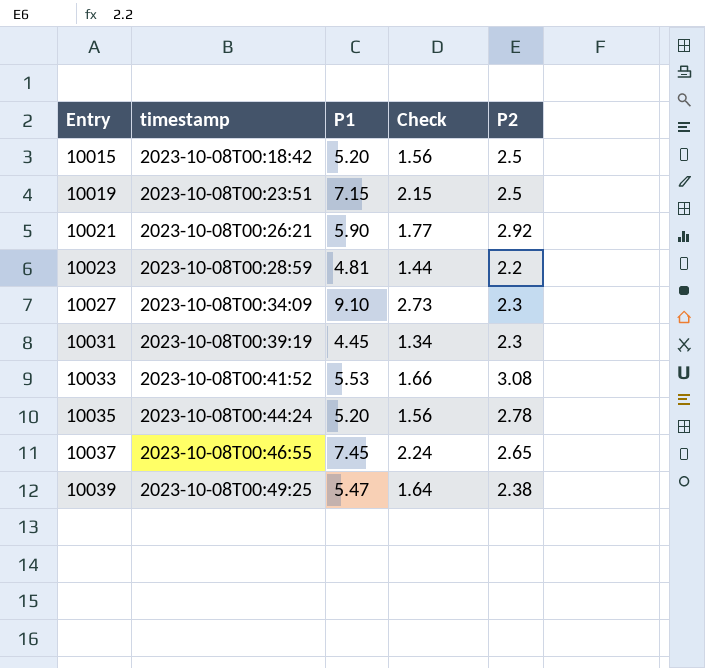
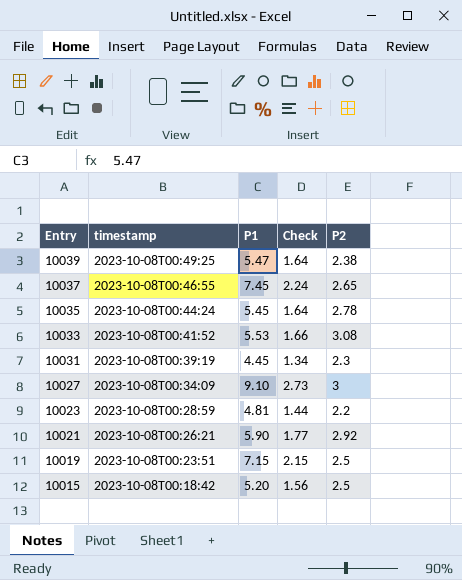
row order: Entry ascending -> Entry descending
10035 | P1: 5.20 -> 5.45
10035 | Check: 1.56 -> 1.64
10027 | P2: 2.3 -> 3

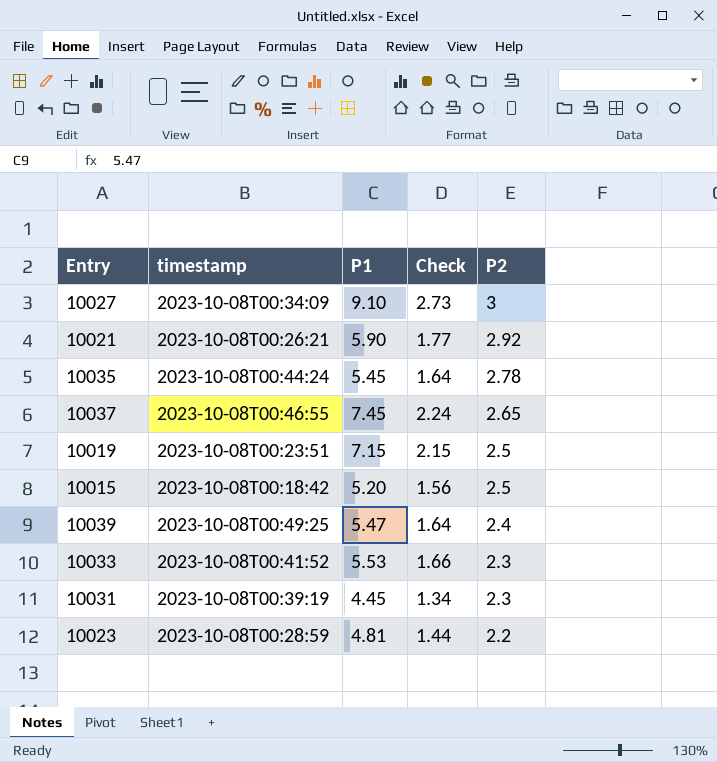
row order: Entry descending -> P2 descending
10039 | P2: 2.38 -> 2.4
10033 | P2: 3.08 -> 2.3

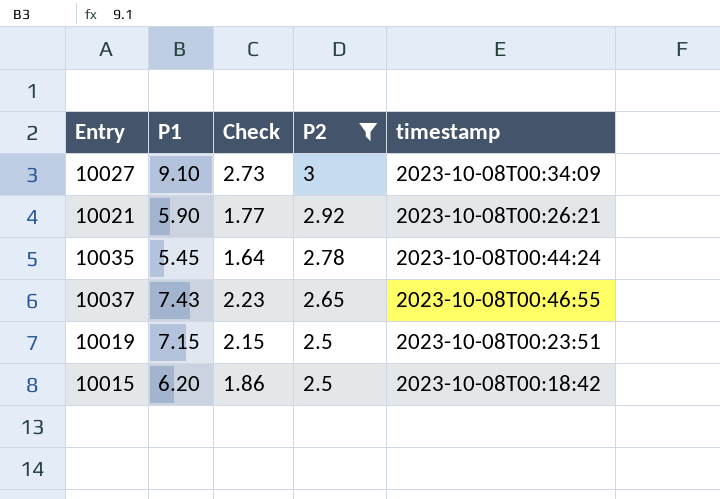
filter: none -> P2 >= 2.5
column timestamp | position: 2 -> 5
10037 | P1: 7.45 -> 7.43
10037 | Check: 2.24 -> 2.23
10015 | P1: 5.20 -> 6.20
10015 | Check: 1.56 -> 1.86

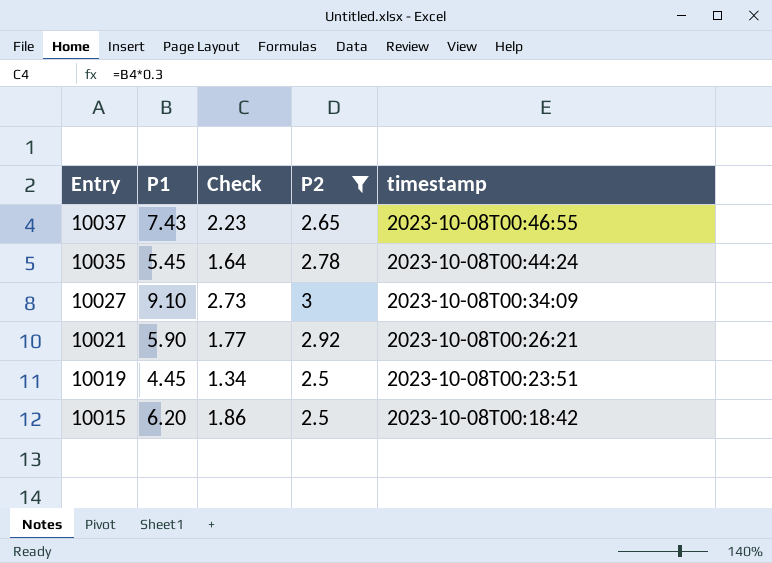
row order: P2 descending -> Entry descending
10019 | P1: 7.15 -> 4.45
10019 | Check: 2.15 -> 1.34

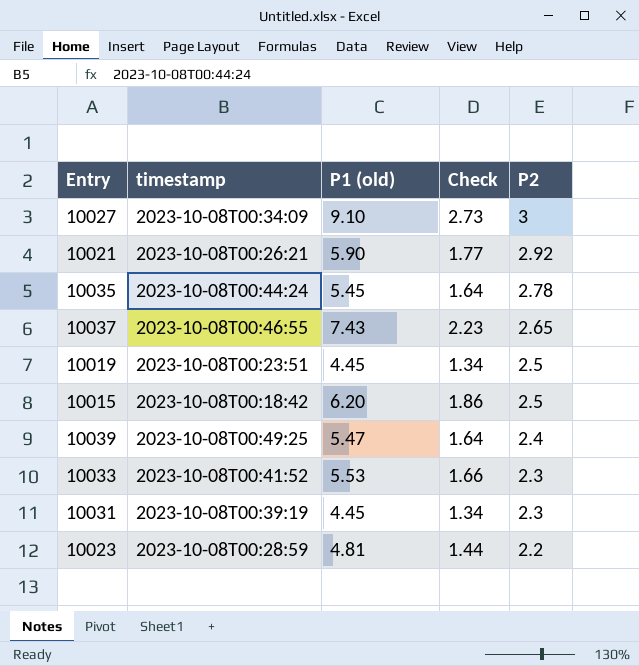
filter: P2 >= 2.5 -> none
row order: Entry descending -> P2 descending
column timestamp | position: 5 -> 2
column name: P1 -> P1 (old)

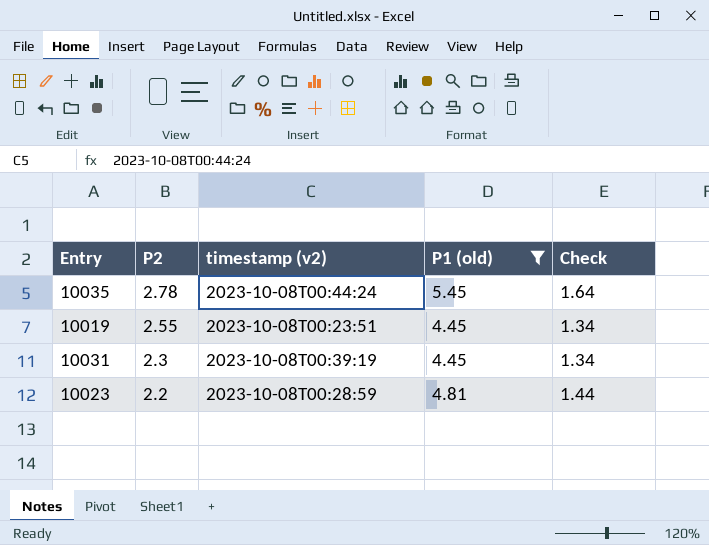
filter: none -> P1 (old) <= 5.45
column P2 | position: 5 -> 2
column name: timestamp -> timestamp (v2)
10019 | P2: 2.5 -> 2.55

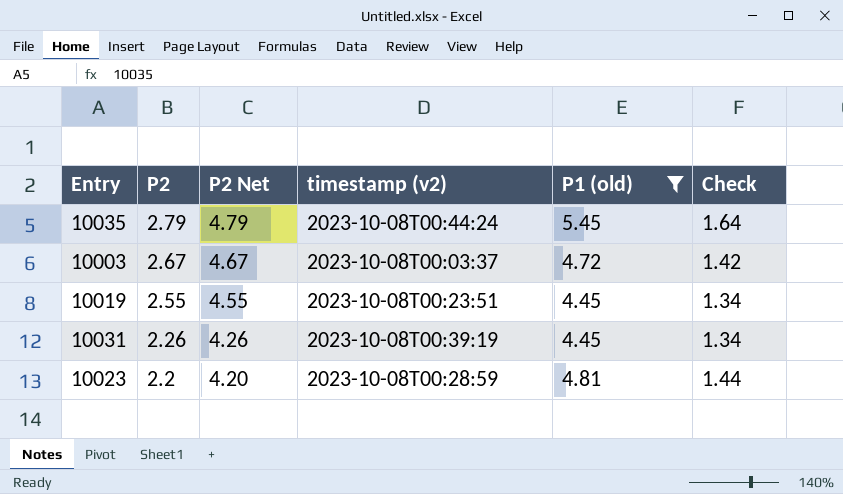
column P2 Net | formula: none -> [P2] + 2
10035 | P2: 2.78 -> 2.79
row 10003: none -> 2.67 | 4.67 | 2023-10-08T00:03:37 | 4.72 | 1.42
10031 | P2: 2.3 -> 2.26

